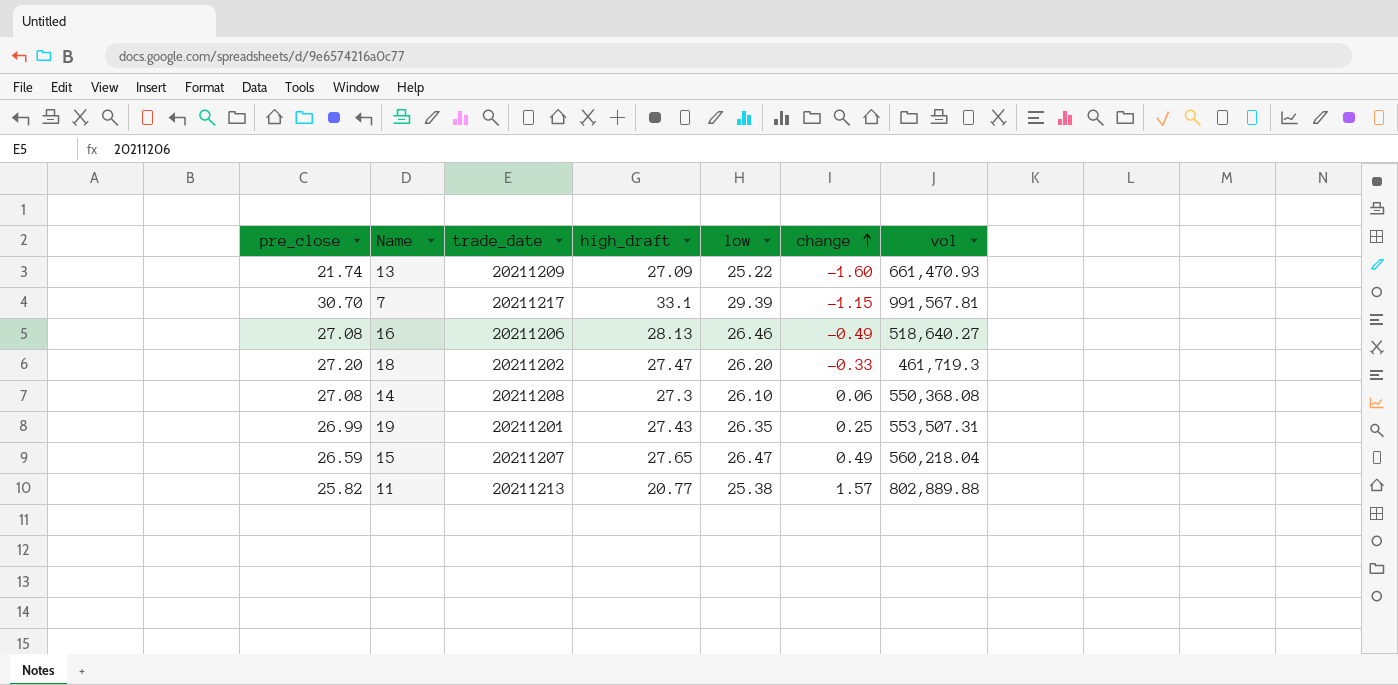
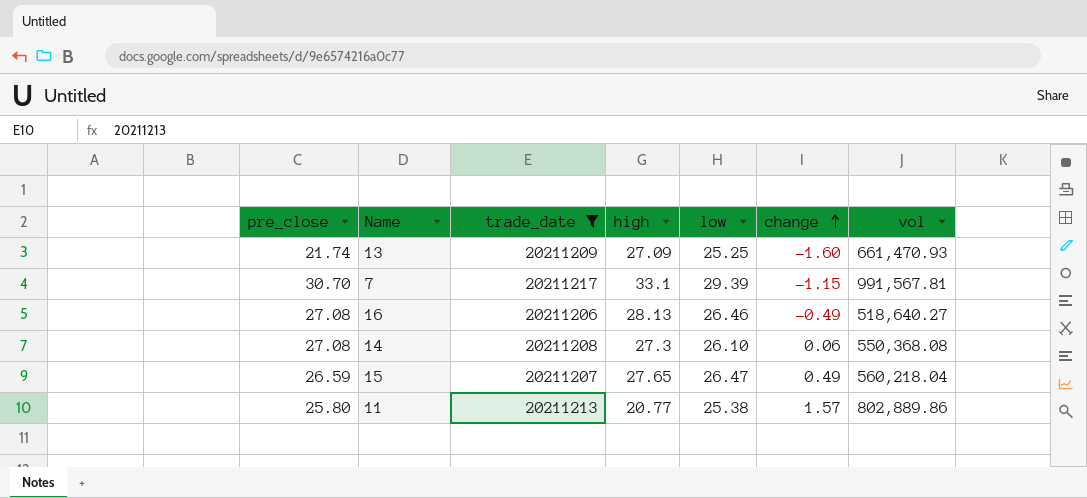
filter: none -> trade_date >= 20211206
column name: high_draft -> high
13 | low: 25.22 -> 25.25
11 | pre_close: 25.82 -> 25.80
11 | vol: 802,889.88 -> 802,889.86

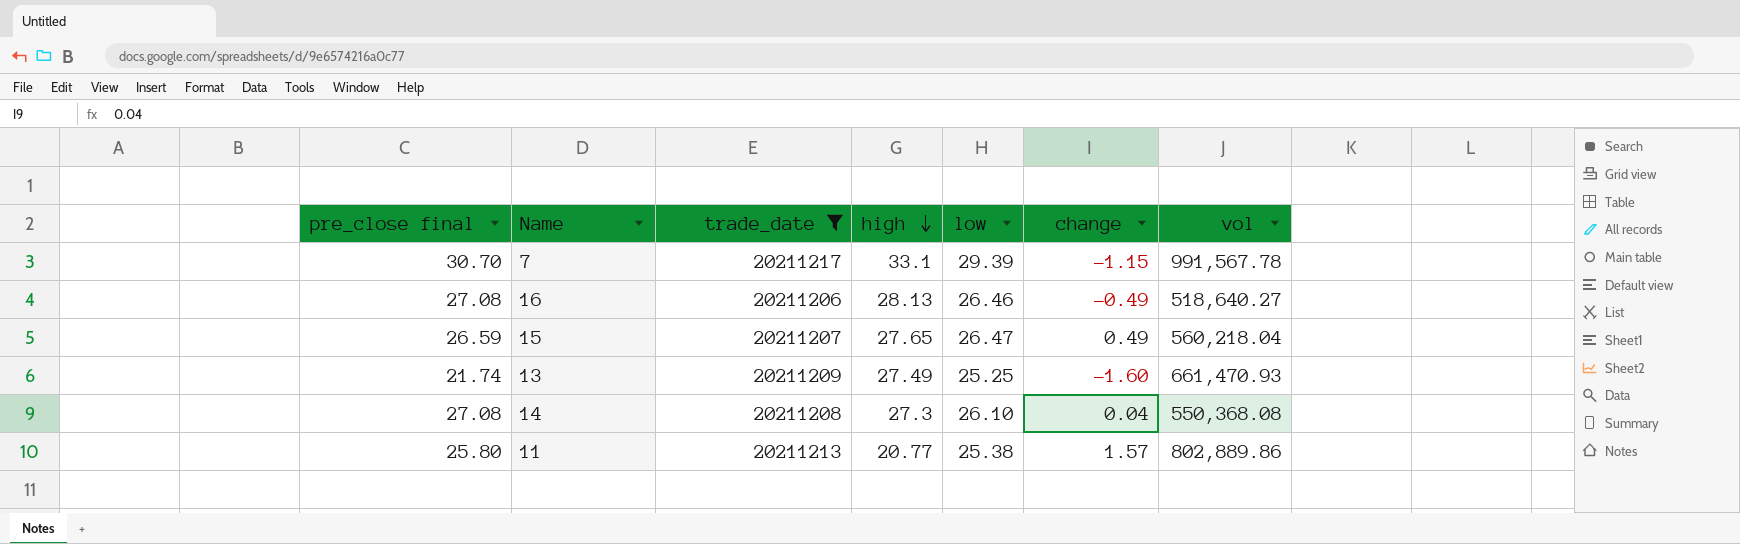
row order: change ascending -> high descending
column name: pre_close -> pre_close final
7 | vol: 991,567.81 -> 991,567.78
13 | high: 27.09 -> 27.49
14 | change: 0.06 -> 0.04

